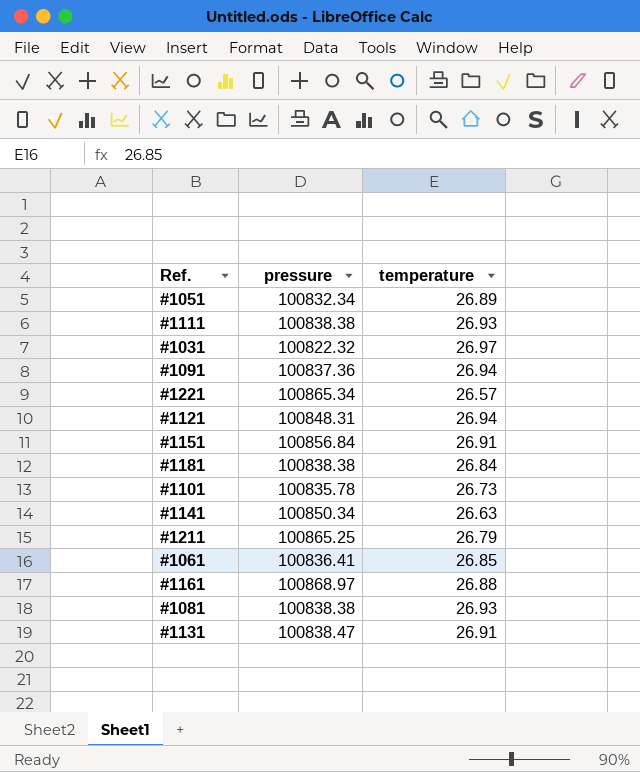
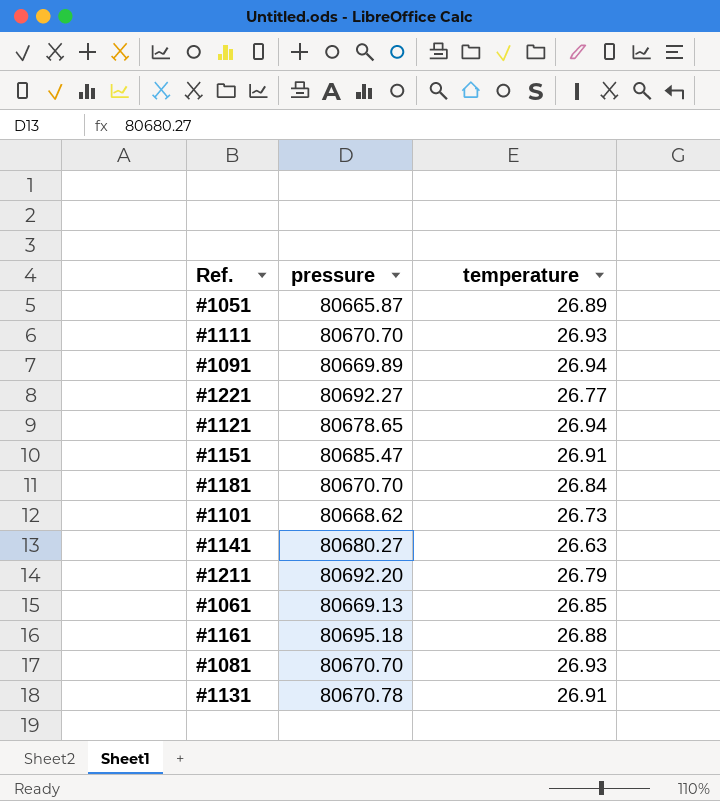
row #1031: 100822.32 | 26.97 -> none
#1051 | pressure: 100832.34 -> 80665.87
#1111 | pressure: 100838.38 -> 80670.70
#1091 | pressure: 100837.36 -> 80669.89
#1221 | pressure: 100865.34 -> 80692.27
#1221 | temperature: 26.57 -> 26.77
#1121 | pressure: 100848.31 -> 80678.65
#1151 | pressure: 100856.84 -> 80685.47
#1181 | pressure: 100838.38 -> 80670.70
#1101 | pressure: 100835.78 -> 80668.62
#1141 | pressure: 100850.34 -> 80680.27
#1211 | pressure: 100865.25 -> 80692.20
#1061 | pressure: 100836.41 -> 80669.13
#1161 | pressure: 100868.97 -> 80695.18
#1081 | pressure: 100838.38 -> 80670.70
#1131 | pressure: 100838.47 -> 80670.78

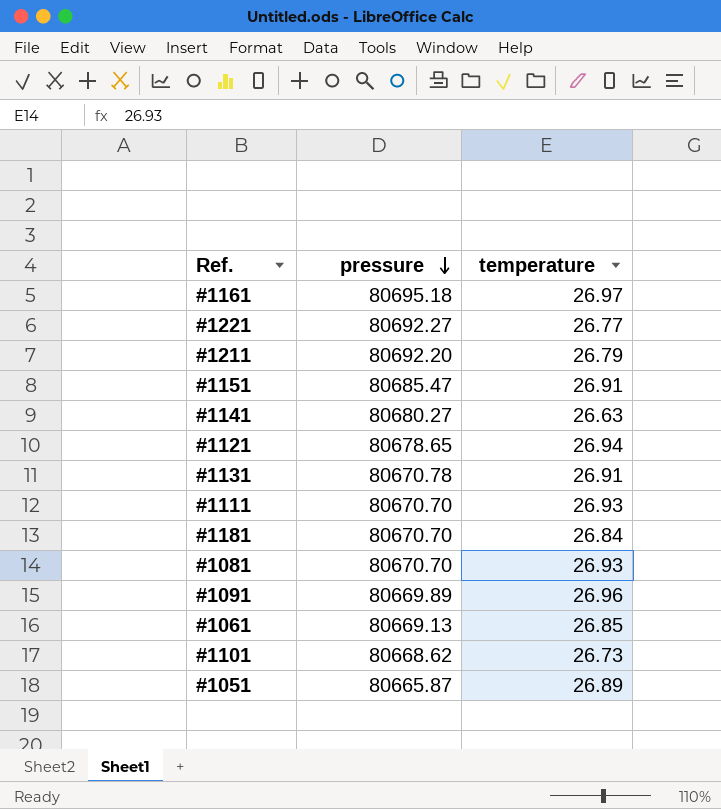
row order: none -> pressure descending
#1161 | temperature: 26.88 -> 26.97
#1091 | temperature: 26.94 -> 26.96

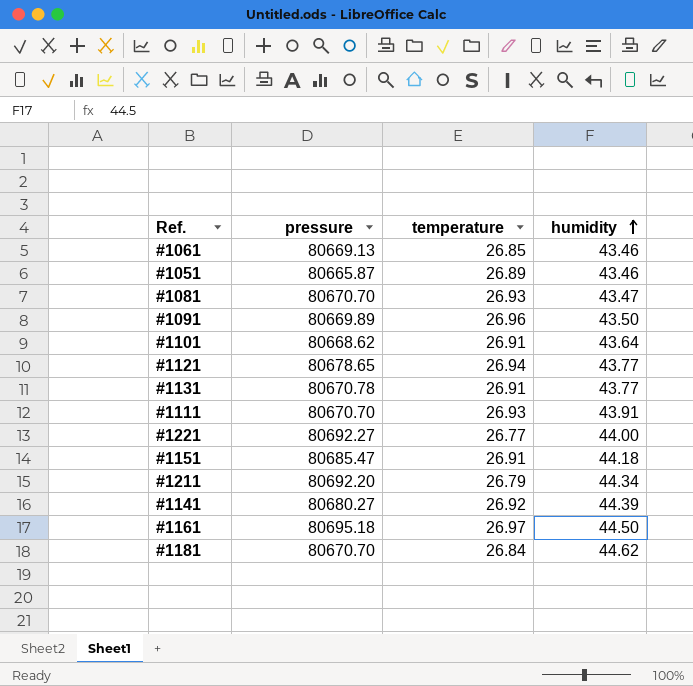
row order: pressure descending -> humidity ascending
column humidity | position: none -> 4
#1101 | temperature: 26.73 -> 26.91
#1141 | temperature: 26.63 -> 26.92

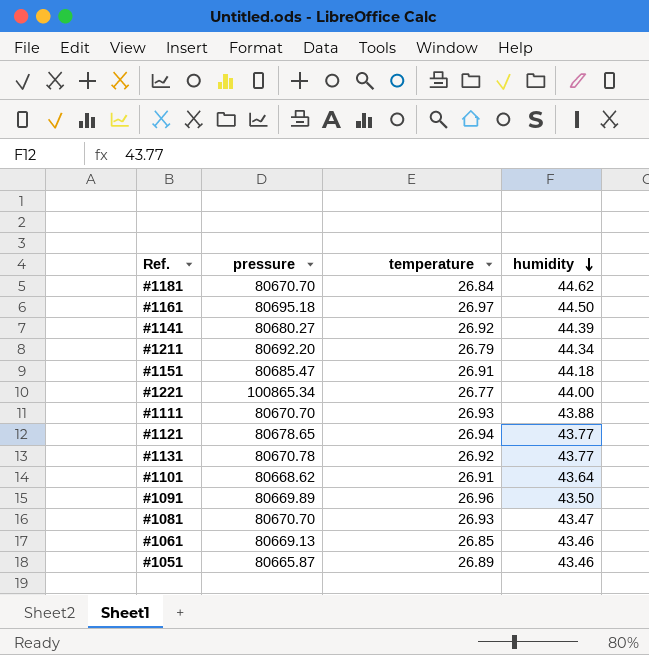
row order: humidity ascending -> humidity descending
#1221 | pressure: 80692.27 -> 100865.34
#1111 | humidity: 43.91 -> 43.88
#1131 | temperature: 26.91 -> 26.92

